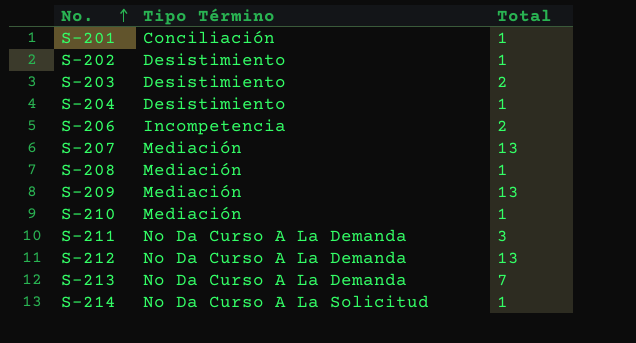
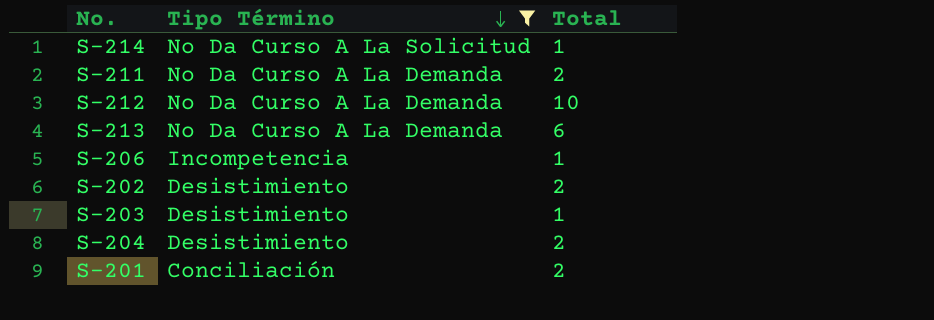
filter: none -> Tipo Término != Mediación
row order: No. ascending -> Tipo Término descending
S-211 | Total: 3 -> 2
S-212 | Total: 13 -> 10
S-213 | Total: 7 -> 6
S-206 | Total: 2 -> 1
S-202 | Total: 1 -> 2
S-203 | Total: 2 -> 1
S-204 | Total: 1 -> 2
S-201 | Total: 1 -> 2

